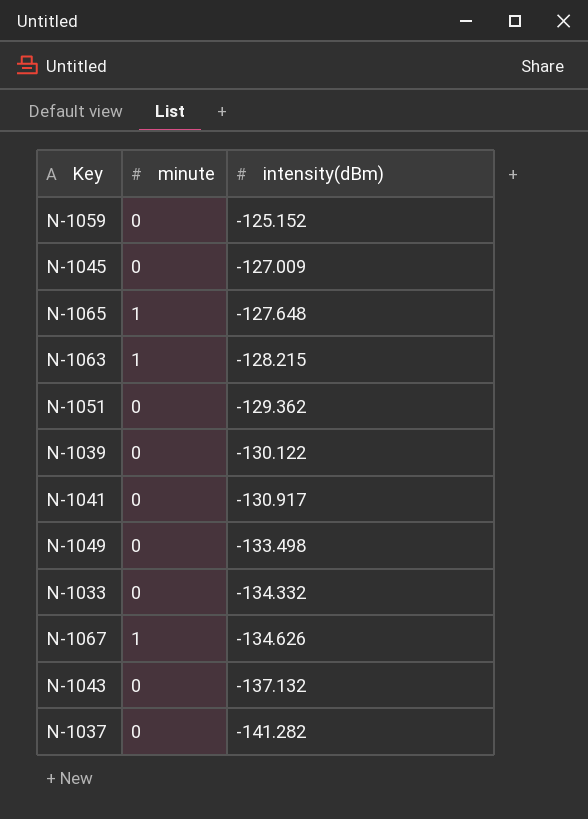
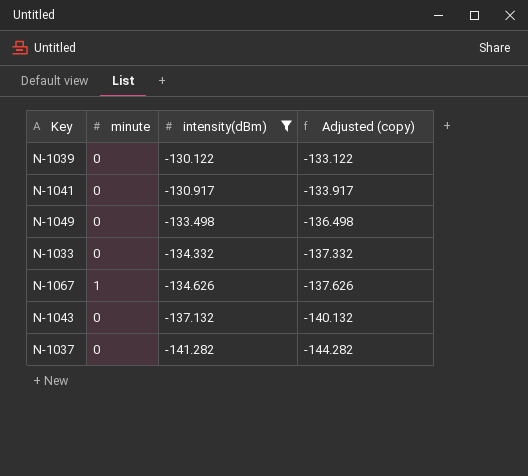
filter: none -> intensity(dBm) <= -130.122
column Adjusted (copy) | formula: none -> [intensity(dBm)] - 3

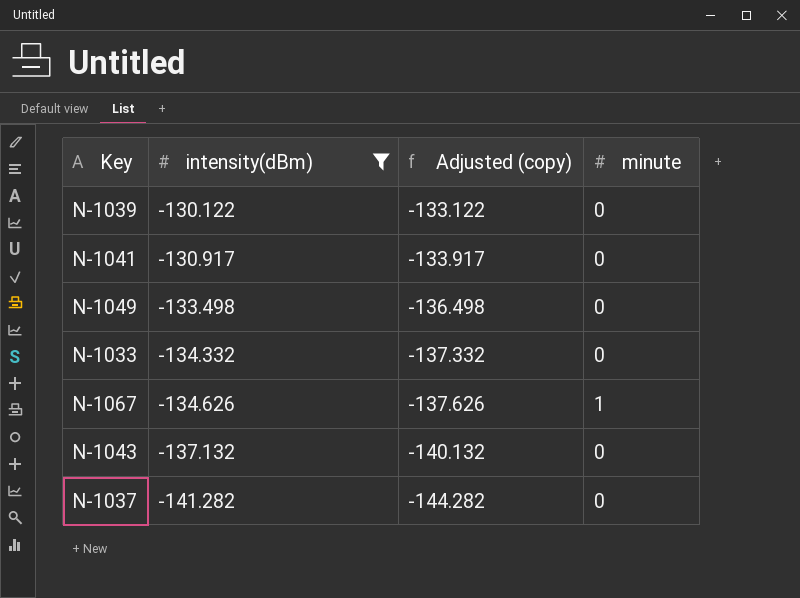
column minute | position: 2 -> 4

